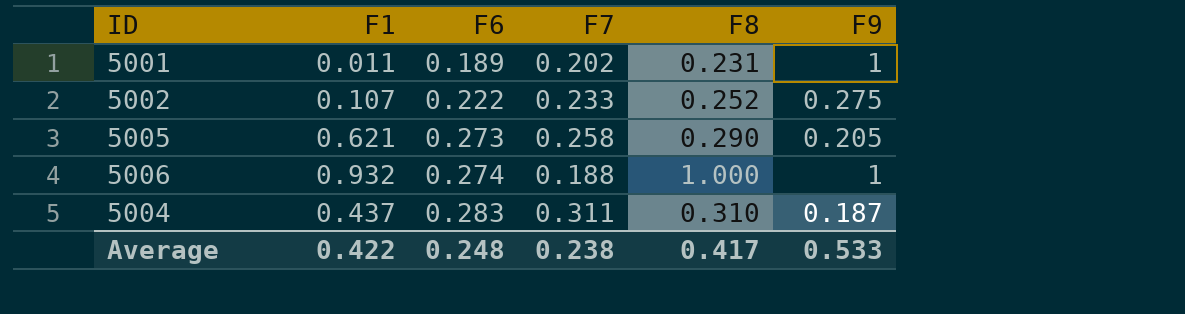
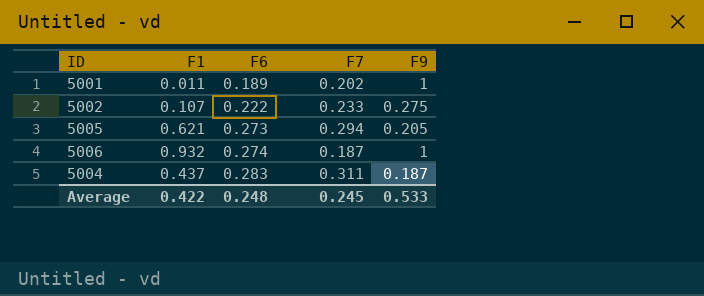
column F8 | position: 5 -> none
5005 | F7: 0.258 -> 0.294
5006 | F7: 0.188 -> 0.187
Average | F7: 0.238 -> 0.245

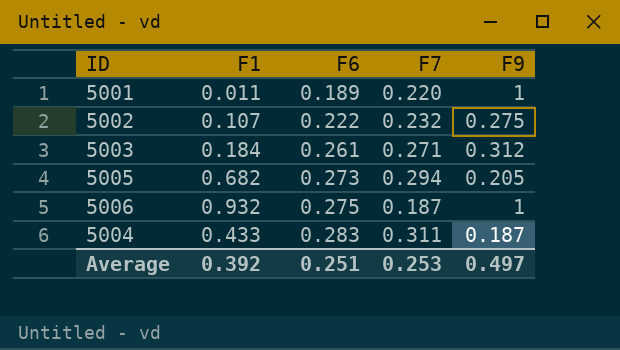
5001 | F7: 0.202 -> 0.220
5002 | F7: 0.233 -> 0.232
row 5003: none -> 0.184 | 0.261 | 0.271 | 0.312
5005 | F1: 0.621 -> 0.682
5006 | F6: 0.274 -> 0.275
5004 | F1: 0.437 -> 0.433
Average | F1: 0.422 -> 0.392
Average | F6: 0.248 -> 0.251
Average | F7: 0.245 -> 0.253
Average | F9: 0.533 -> 0.497

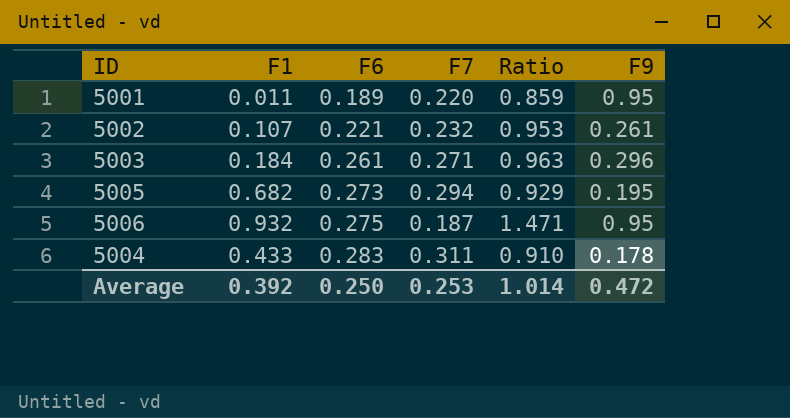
column Ratio | formula: none -> [F6] / [F7]
5001 | F9: 1 -> 0.95
5002 | F6: 0.222 -> 0.221
5002 | F9: 0.275 -> 0.261
5003 | F9: 0.312 -> 0.296
5005 | F9: 0.205 -> 0.195
5006 | F9: 1 -> 0.95
5004 | F9: 0.187 -> 0.178
Average | F6: 0.251 -> 0.250
Average | F9: 0.497 -> 0.472

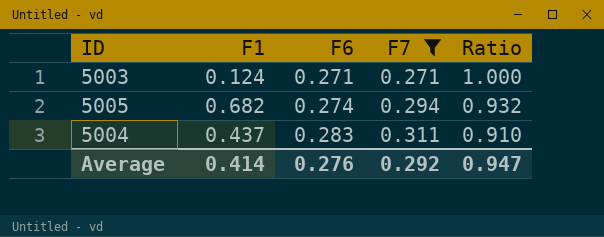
filter: none -> F7 >= 0.271
column F9 | position: 6 -> none
5003 | F1: 0.184 -> 0.124
5003 | F6: 0.261 -> 0.271
5003 | Ratio: 0.963 -> 1.000
5005 | F6: 0.273 -> 0.274
5005 | Ratio: 0.929 -> 0.932
5004 | F1: 0.433 -> 0.437
Average | F1: 0.392 -> 0.414
Average | F6: 0.250 -> 0.276
Average | F7: 0.253 -> 0.292
Average | Ratio: 1.014 -> 0.947

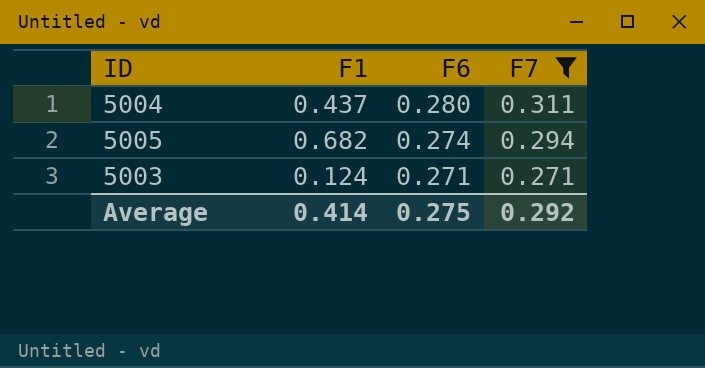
row order: F6 ascending -> F6 descending
column Ratio | formula: [F6] / [F7] -> none
5004 | F6: 0.283 -> 0.280
Average | F6: 0.276 -> 0.275

